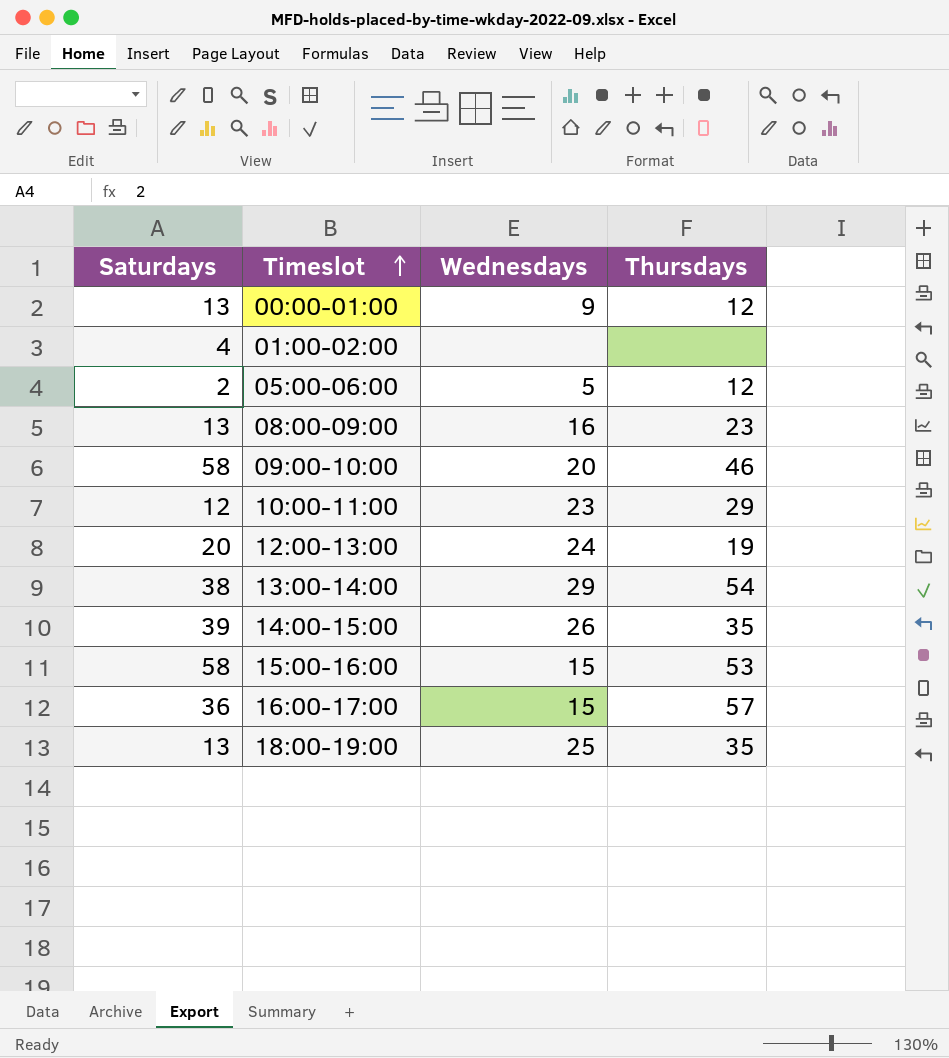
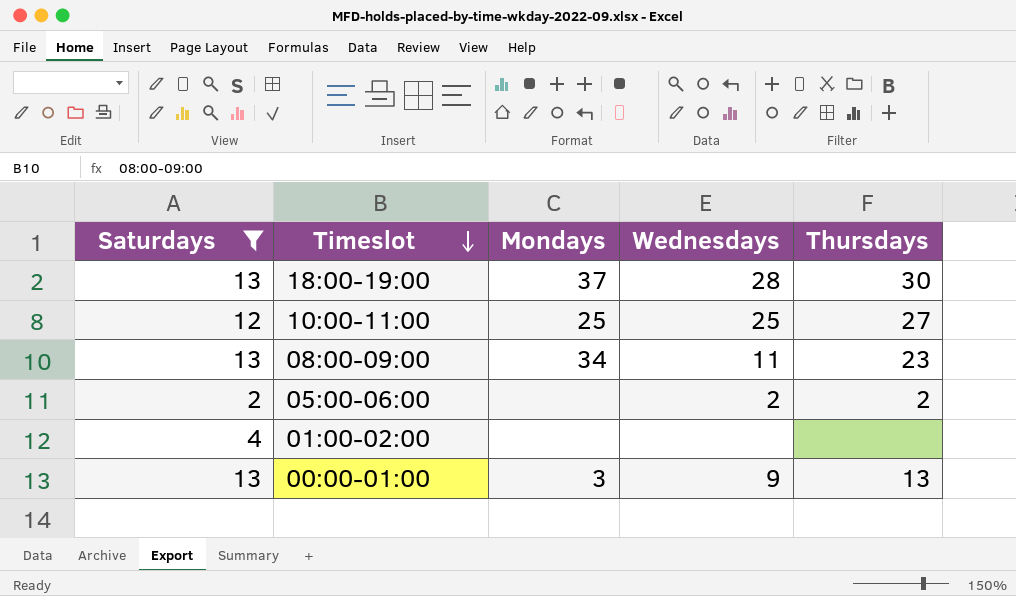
filter: none -> Saturdays <= 13
row order: Timeslot ascending -> Timeslot descending
column Mondays | position: none -> 3
18:00-19:00 | Wednesdays: 25 -> 28
18:00-19:00 | Thursdays: 35 -> 30
10:00-11:00 | Wednesdays: 23 -> 25
10:00-11:00 | Thursdays: 29 -> 27
08:00-09:00 | Wednesdays: 16 -> 11
05:00-06:00 | Wednesdays: 5 -> 2
05:00-06:00 | Thursdays: 12 -> 2
00:00-01:00 | Thursdays: 12 -> 13

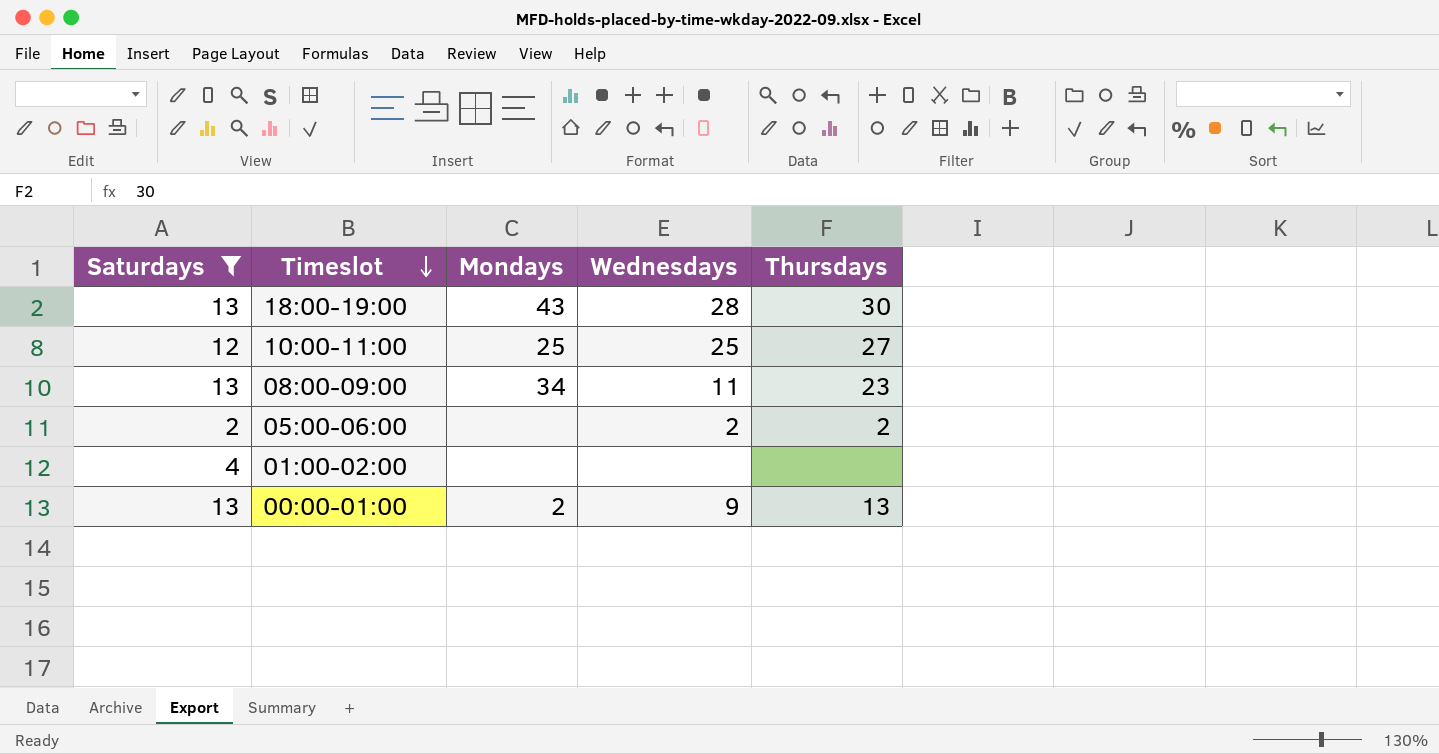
18:00-19:00 | Mondays: 37 -> 43
00:00-01:00 | Mondays: 3 -> 2

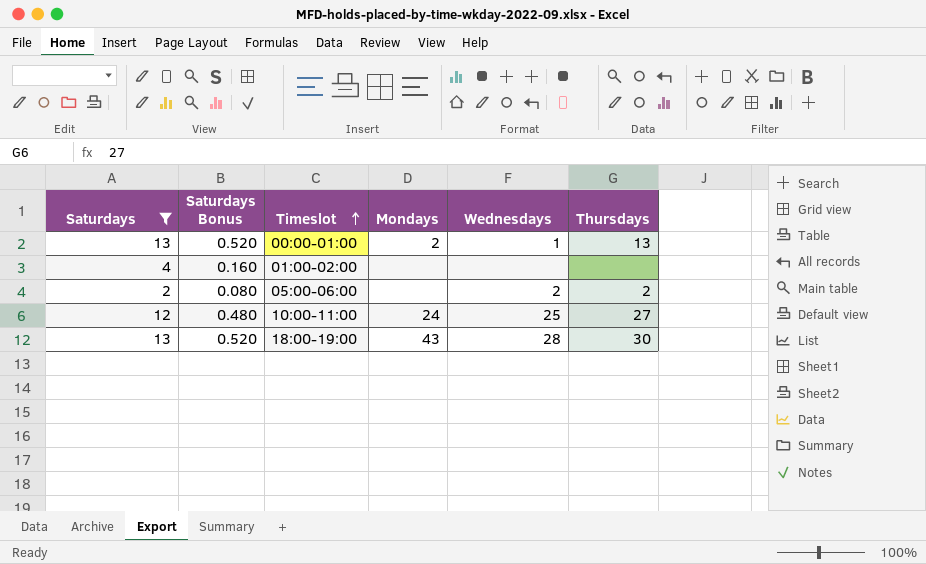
row order: Timeslot descending -> Timeslot ascending
column Saturdays Bonus | formula: none -> [Saturdays] * 0.04
row 08:00-09:00: 13 | 34 | 11 | 23 -> none
00:00-01:00 | Wednesdays: 9 -> 1
10:00-11:00 | Mondays: 25 -> 24

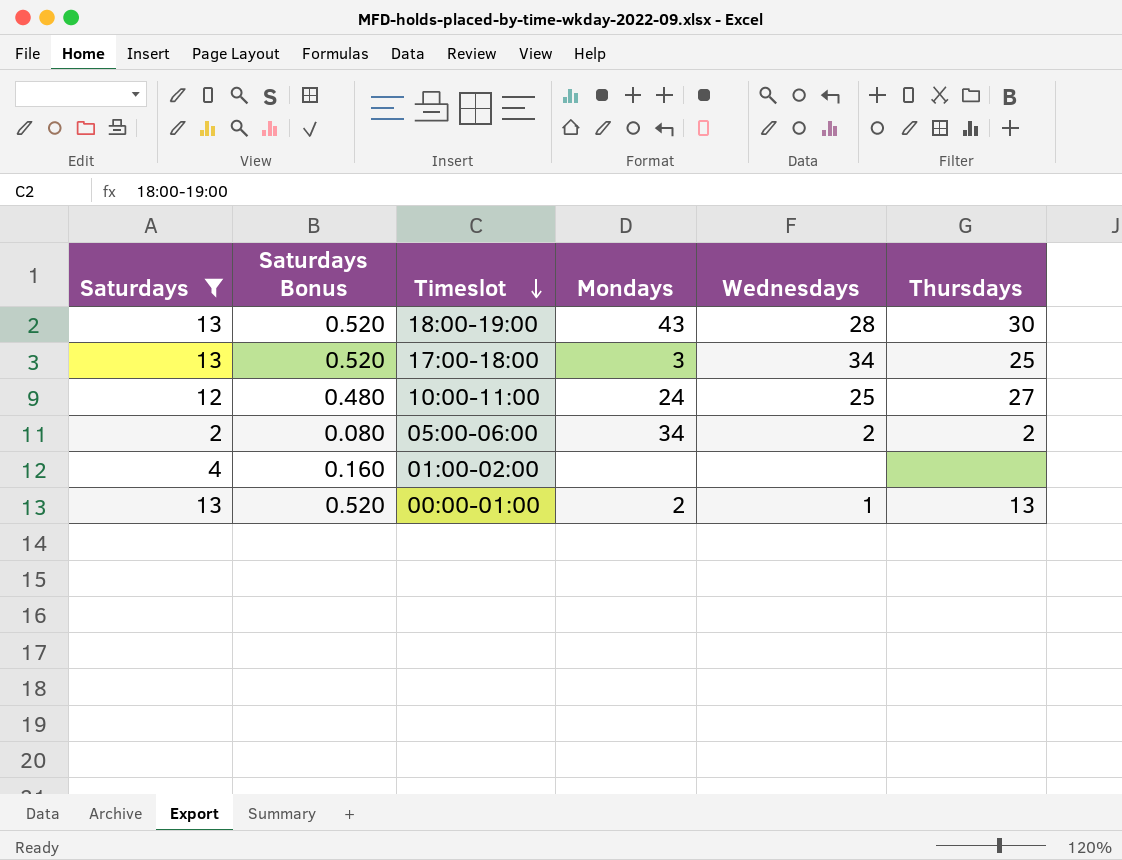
row order: Timeslot ascending -> Timeslot descending
row 17:00-18:00: none -> 13 | 0.520 | 3 | 34 | 25
05:00-06:00 | Mondays: none -> 34

